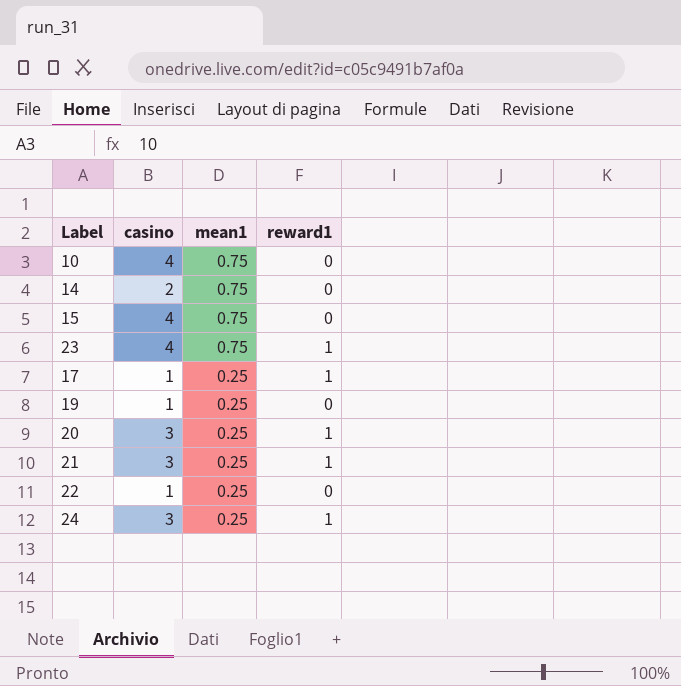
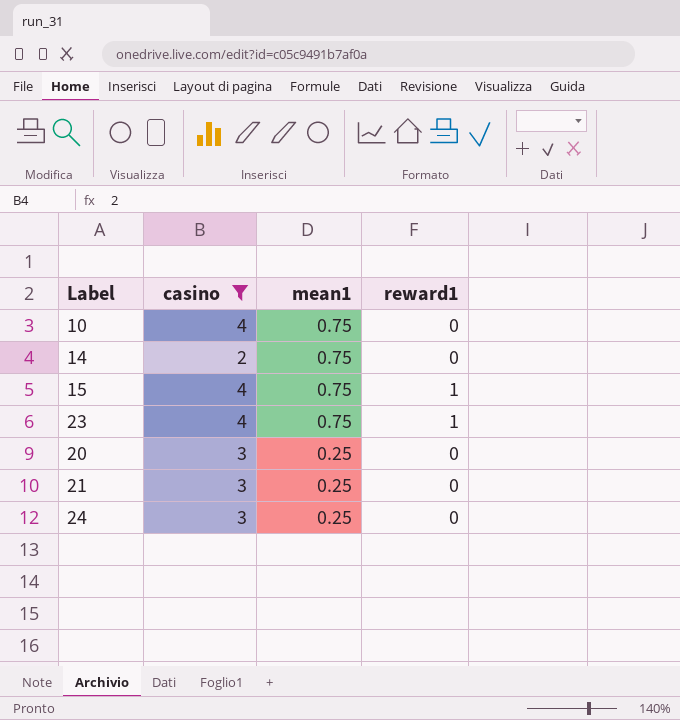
filter: none -> casino != 1
15 | reward1: 0 -> 1
20 | reward1: 1 -> 0
21 | reward1: 1 -> 0
24 | reward1: 1 -> 0

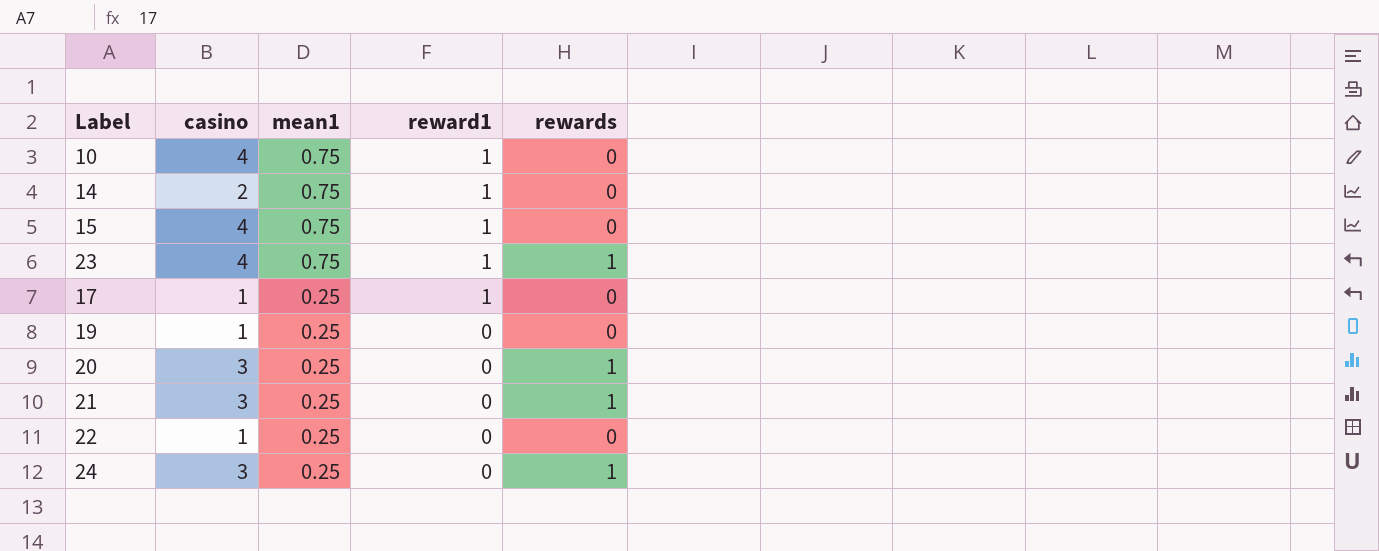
filter: casino != 1 -> none
column rewards | position: none -> 5
10 | reward1: 0 -> 1
14 | reward1: 0 -> 1

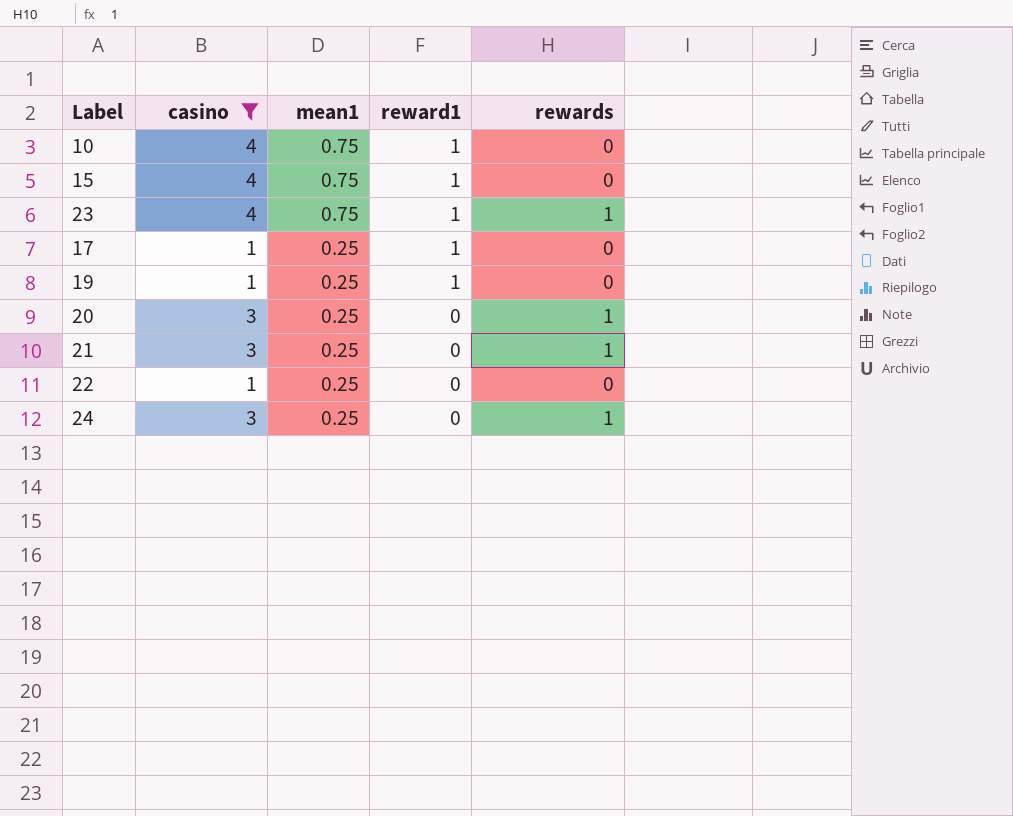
filter: none -> casino != 2
19 | reward1: 0 -> 1

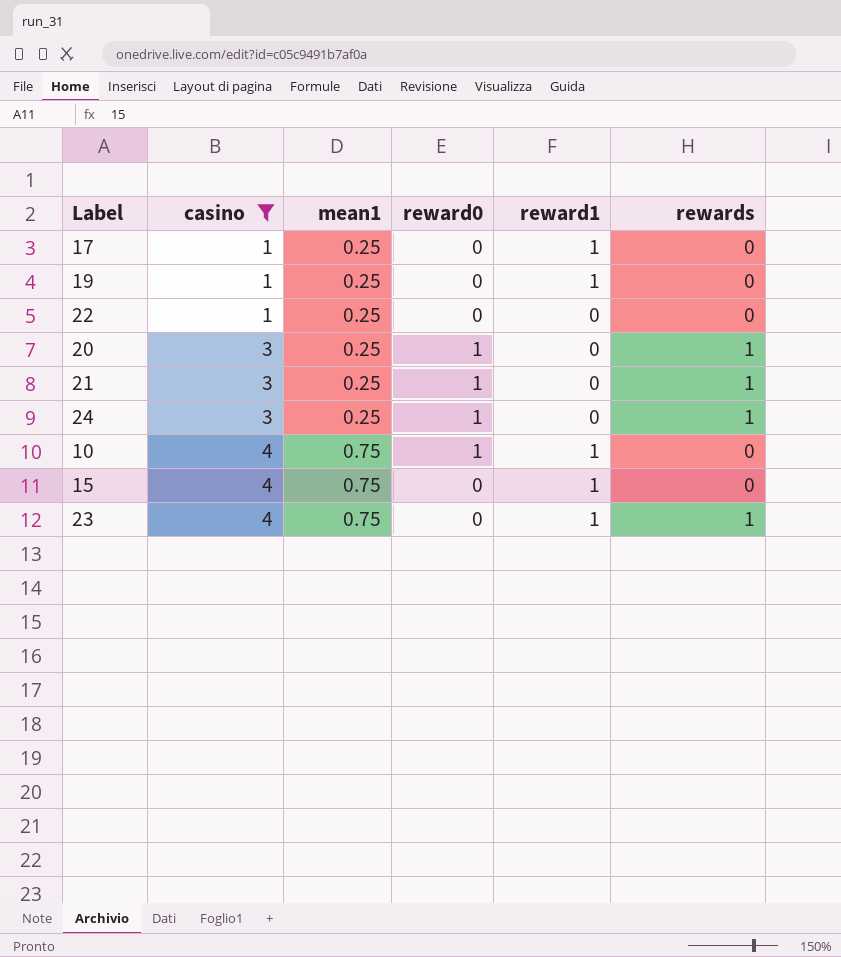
row order: mean1 descending -> casino ascending
column reward0 | position: none -> 4

